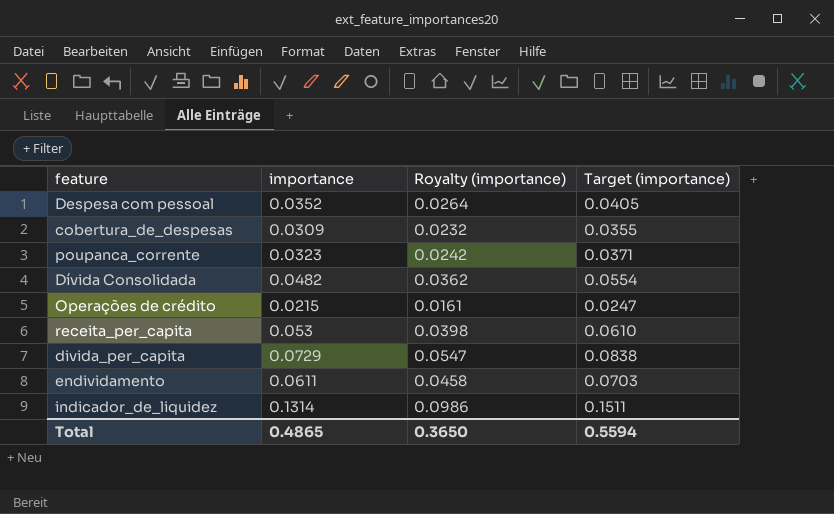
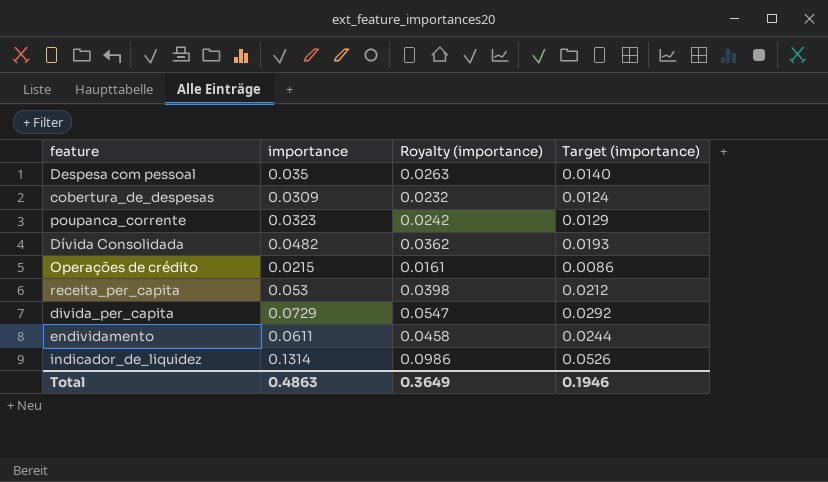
column Target (importance) | formula: [importance] * 1.15 -> [importance] * 0.4
Despesa com pessoal | importance: 0.0352 -> 0.035
Despesa com pessoal | Royalty (importance): 0.0264 -> 0.0263
Total | importance: 0.4865 -> 0.4863
Total | Royalty (importance): 0.3650 -> 0.3649
Total | Target (importance): 0.5594 -> 0.1946

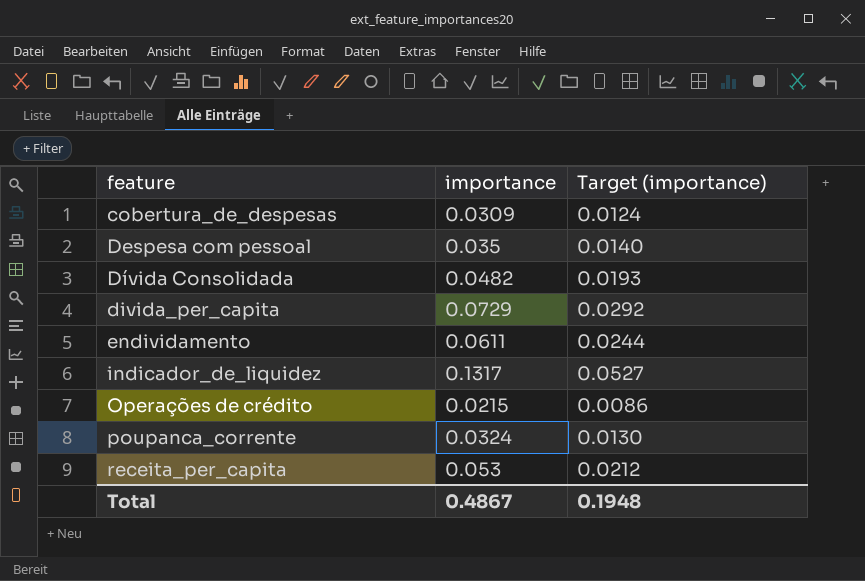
row order: none -> feature ascending
column Royalty (importance) | formula: [importance] * 0.75 -> none
indicador_de_liquidez | importance: 0.1314 -> 0.1317
indicador_de_liquidez | Target (importance): 0.0526 -> 0.0527
poupanca_corrente | importance: 0.0323 -> 0.0324
poupanca_corrente | Target (importance): 0.0129 -> 0.0130
Total | importance: 0.4863 -> 0.4867
Total | Target (importance): 0.1946 -> 0.1948

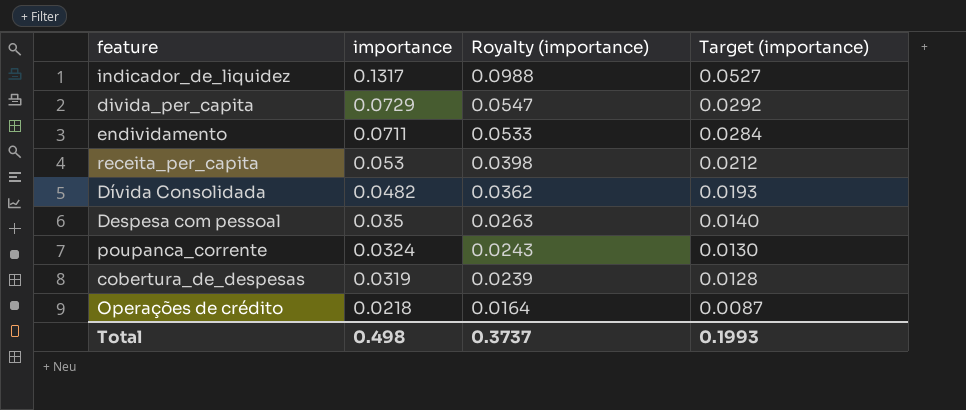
row order: feature ascending -> importance descending
column Royalty (importance) | formula: none -> [importance] * 0.75
endividamento | importance: 0.0611 -> 0.0711
endividamento | Target (importance): 0.0244 -> 0.0284
cobertura_de_despesas | importance: 0.0309 -> 0.0319
cobertura_de_despesas | Target (importance): 0.0124 -> 0.0128
Operações de crédito | importance: 0.0215 -> 0.0218
Operações de crédito | Target (importance): 0.0086 -> 0.0087
Total | importance: 0.4867 -> 0.498
Total | Target (importance): 0.1948 -> 0.1993

